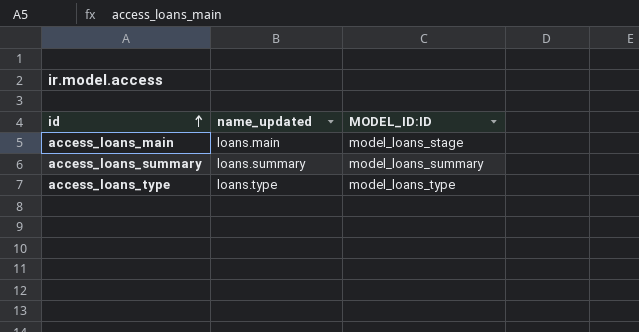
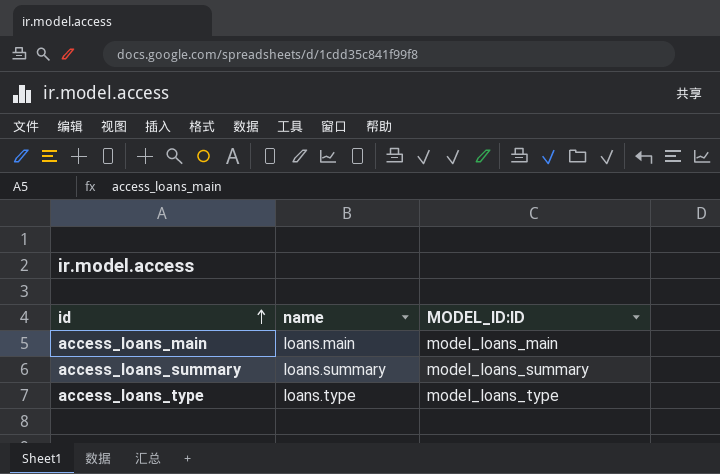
column name: name_updated -> name
access_loans_main | MODEL_ID:ID: model_loans_stage -> model_loans_main

